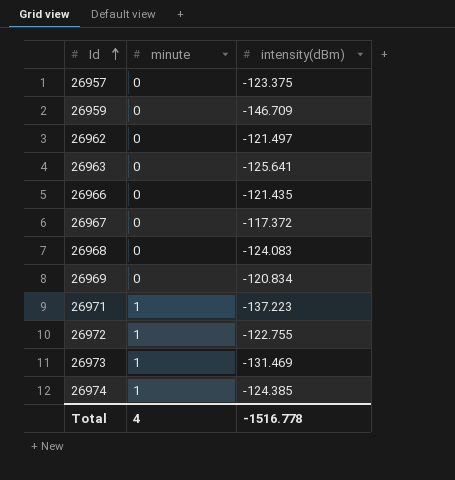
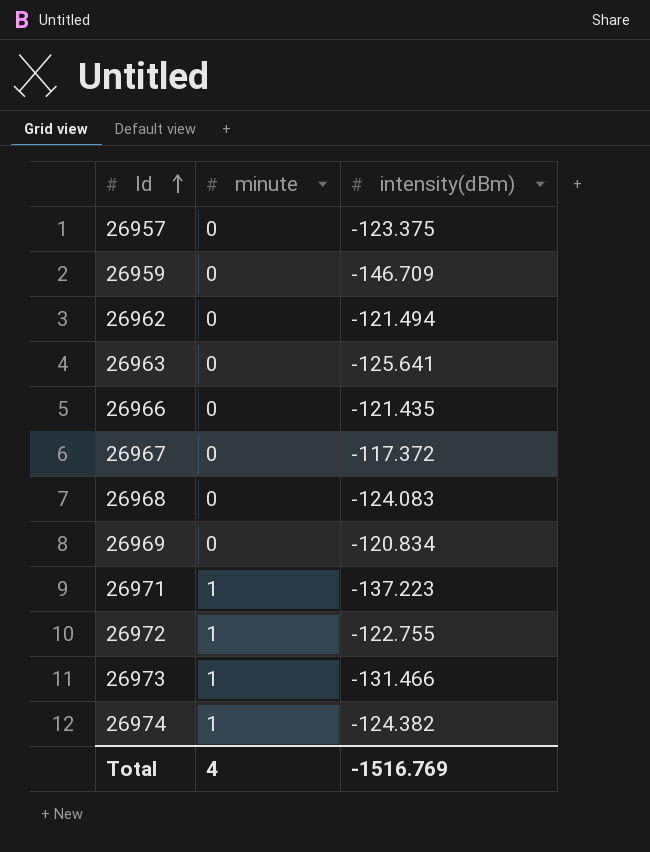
26962 | intensity(dBm): -121.497 -> -121.494
26973 | intensity(dBm): -131.469 -> -131.466
26974 | intensity(dBm): -124.385 -> -124.382
Total | intensity(dBm): -1516.778 -> -1516.769

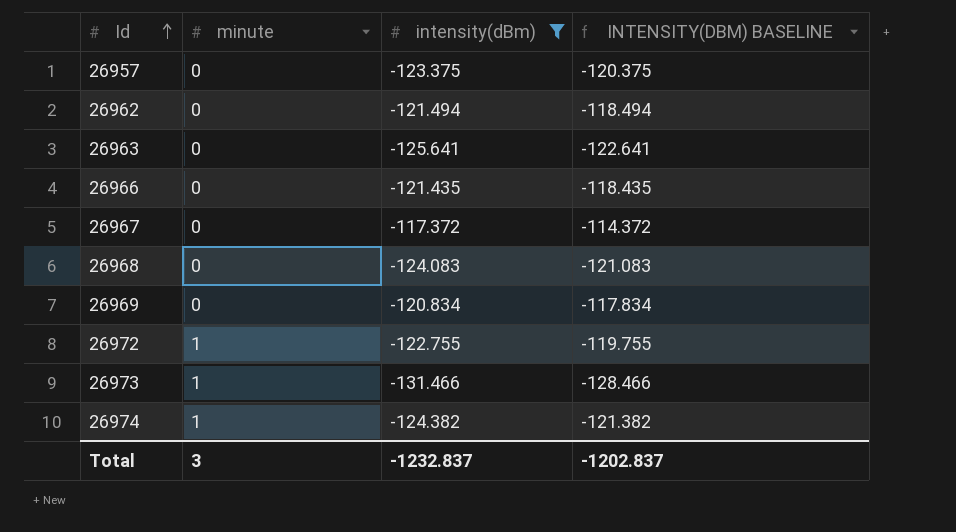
filter: none -> intensity(dBm) >= -131.466
column INTENSITY(DBM) BASELINE | formula: none -> [intensity(dBm)] + 3
Total | minute: 4 -> 3
Total | intensity(dBm): -1516.769 -> -1232.837

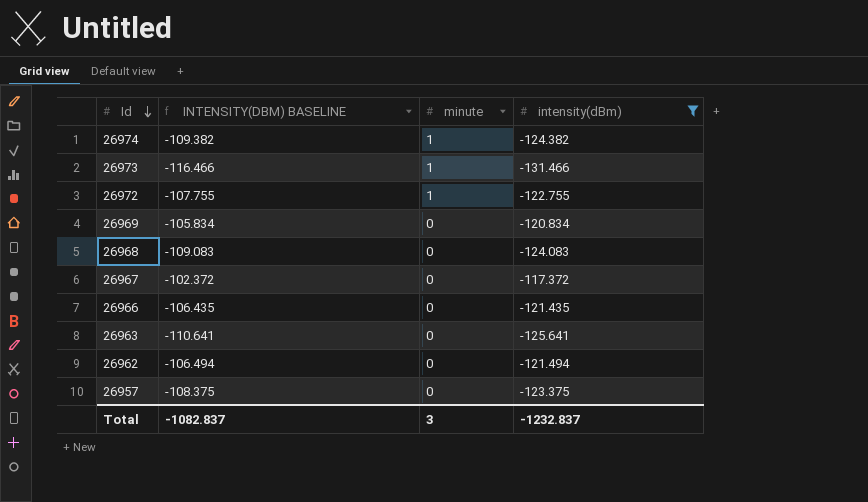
row order: Id ascending -> Id descending
column INTENSITY(DBM) BASELINE | formula: [intensity(dBm)] + 3 -> [intensity(dBm)] + 15
column INTENSITY(DBM) BASELINE | position: 4 -> 2
Total | INTENSITY(DBM) BASELINE: -1202.837 -> -1082.837

